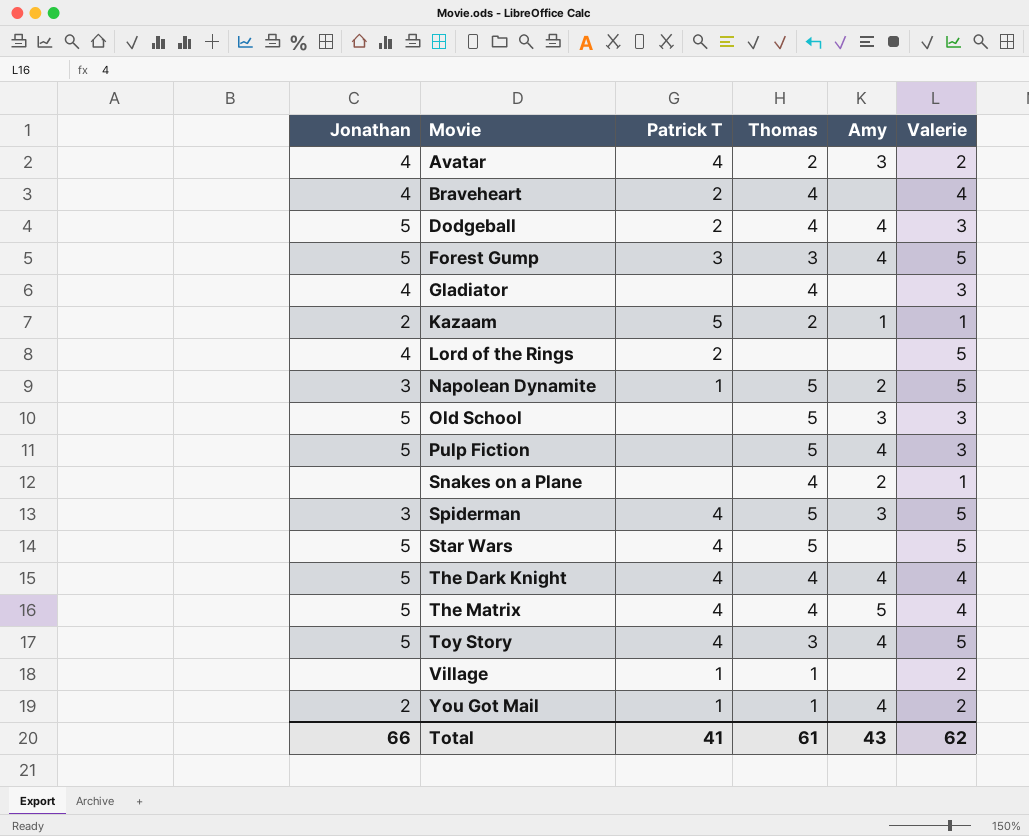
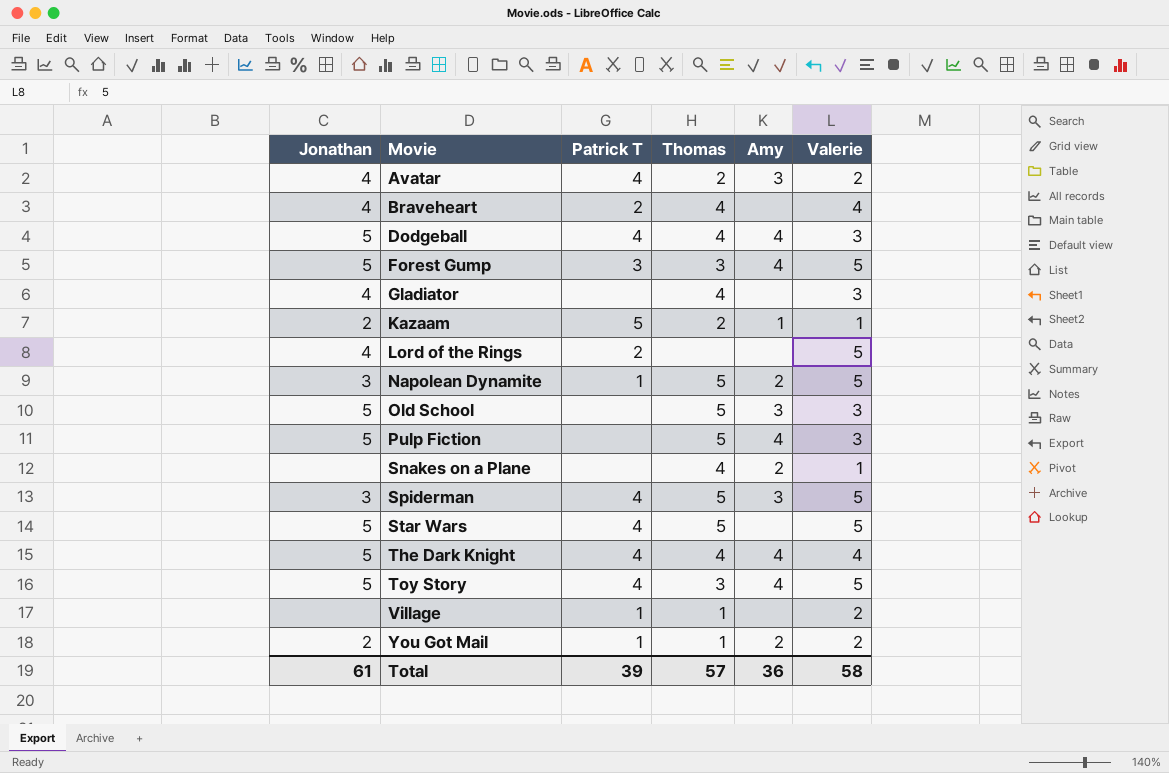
row The Matrix: 5 | 4 | 4 | 5 | 4 -> none
Dodgeball | Patrick T: 2 -> 4
You Got Mail | Amy: 4 -> 2
Total | Jonathan: 66 -> 61
Total | Patrick T: 41 -> 39
Total | Thomas: 61 -> 57
Total | Amy: 43 -> 36
Total | Valerie: 62 -> 58

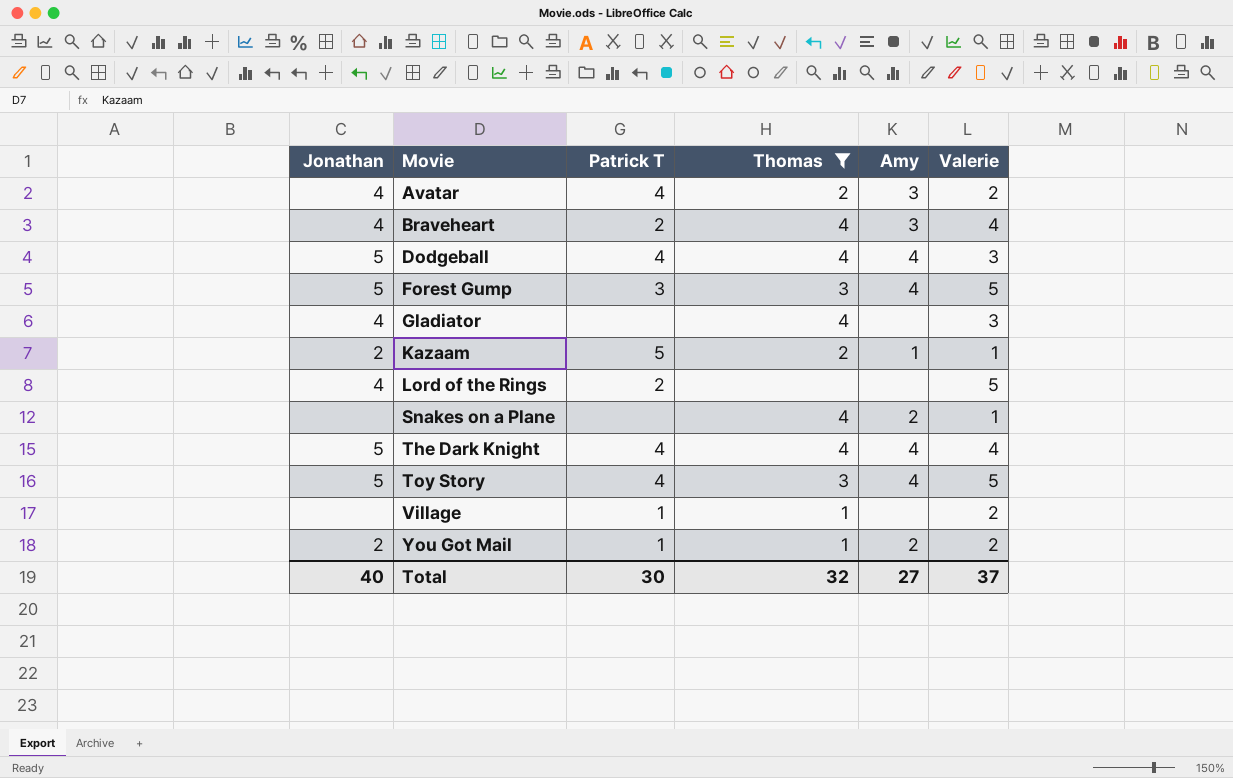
filter: none -> Thomas != 5
Braveheart | Amy: none -> 3
Total | Jonathan: 61 -> 40
Total | Patrick T: 39 -> 30
Total | Thomas: 57 -> 32
Total | Amy: 36 -> 27
Total | Valerie: 58 -> 37

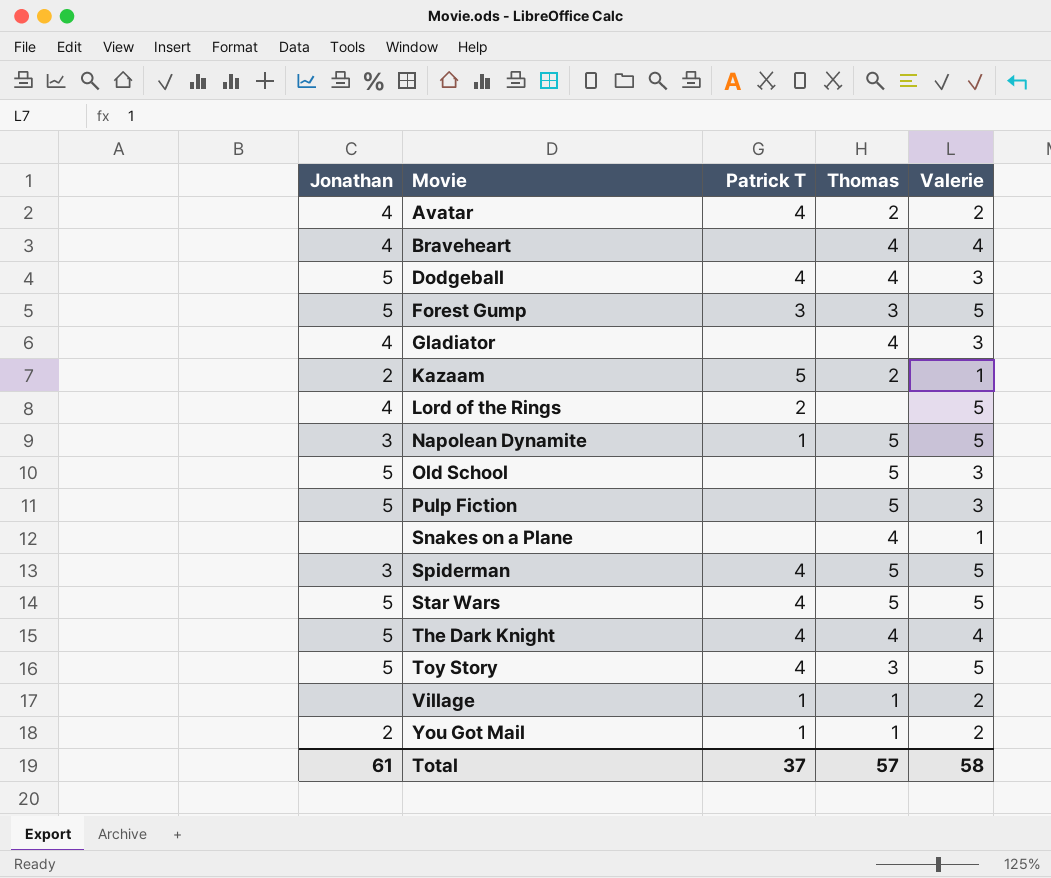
filter: Thomas != 5 -> none
column Amy | position: 5 -> none
Braveheart | Patrick T: 2 -> none
Total | Jonathan: 40 -> 61
Total | Patrick T: 30 -> 37
Total | Thomas: 32 -> 57
Total | Valerie: 37 -> 58

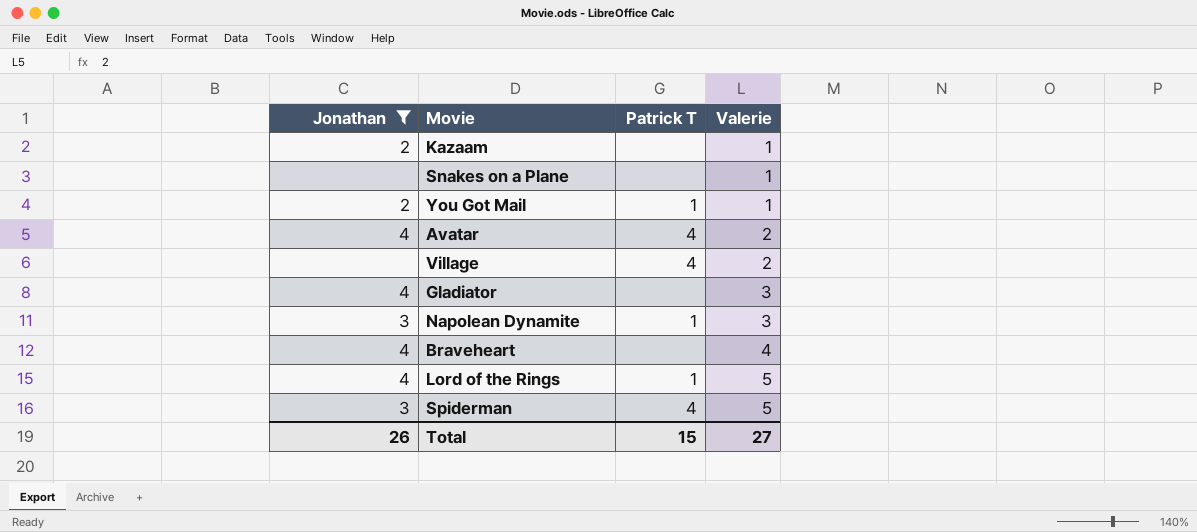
filter: none -> Jonathan != 5
row order: Movie ascending -> Valerie ascending
column Thomas | position: 4 -> none
Kazaam | Patrick T: 5 -> none
You Got Mail | Valerie: 2 -> 1
Village | Patrick T: 1 -> 4
Napolean Dynamite | Valerie: 5 -> 3
Lord of the Rings | Patrick T: 2 -> 1
Total | Jonathan: 61 -> 26
Total | Patrick T: 37 -> 15
Total | Valerie: 58 -> 27

